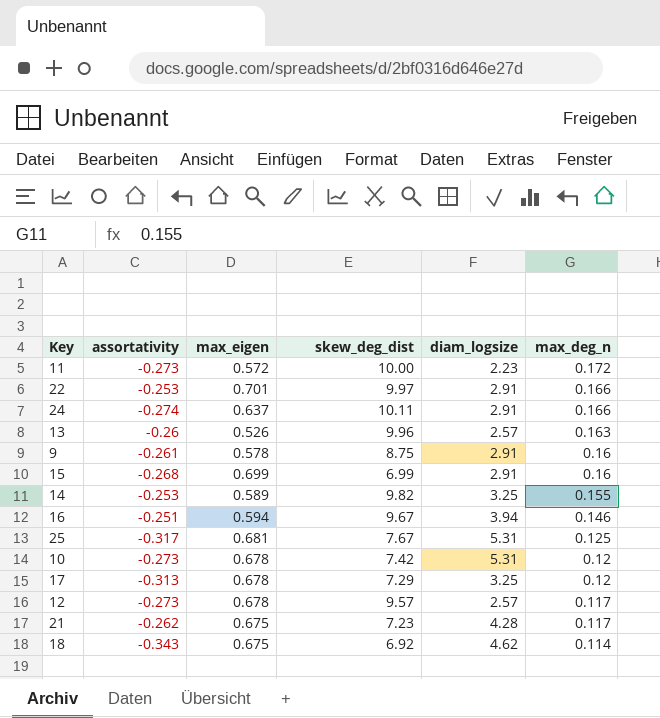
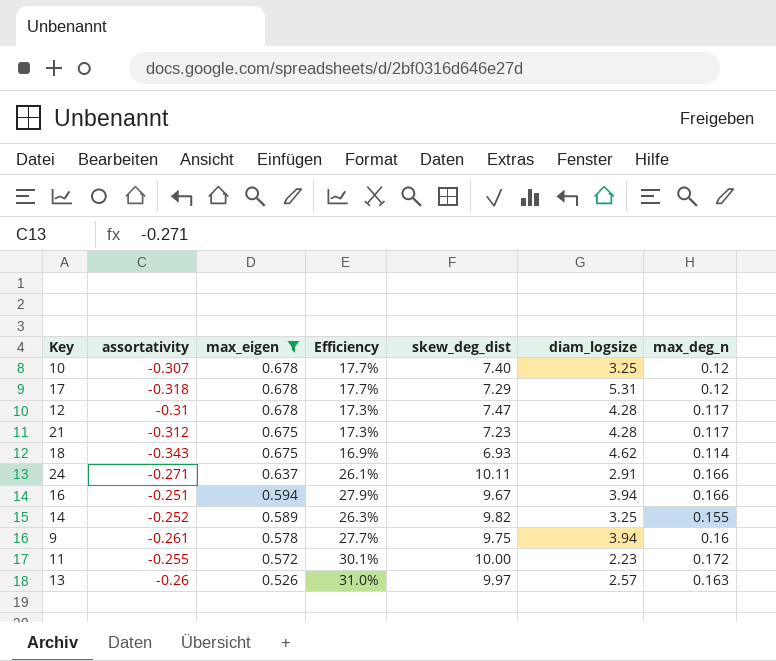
filter: none -> max_eigen <= 0.678
row order: max_deg_n descending -> max_eigen descending
column Efficiency | formula: none -> [max_deg_n] / [max_eigen]
10 | assortativity: -0.273 -> -0.307
10 | skew_deg_dist: 7.42 -> 7.40
10 | diam_logsize: 5.31 -> 3.25
17 | assortativity: -0.313 -> -0.318
17 | diam_logsize: 3.25 -> 5.31
12 | assortativity: -0.273 -> -0.31
12 | skew_deg_dist: 9.57 -> 7.47
12 | diam_logsize: 2.57 -> 4.28
21 | assortativity: -0.262 -> -0.312
18 | skew_deg_dist: 6.92 -> 6.93
24 | assortativity: -0.274 -> -0.271
16 | max_deg_n: 0.146 -> 0.166
14 | assortativity: -0.253 -> -0.252
9 | skew_deg_dist: 8.75 -> 9.75
9 | diam_logsize: 2.91 -> 3.94
11 | assortativity: -0.273 -> -0.255
13 | skew_deg_dist: 9.96 -> 9.97

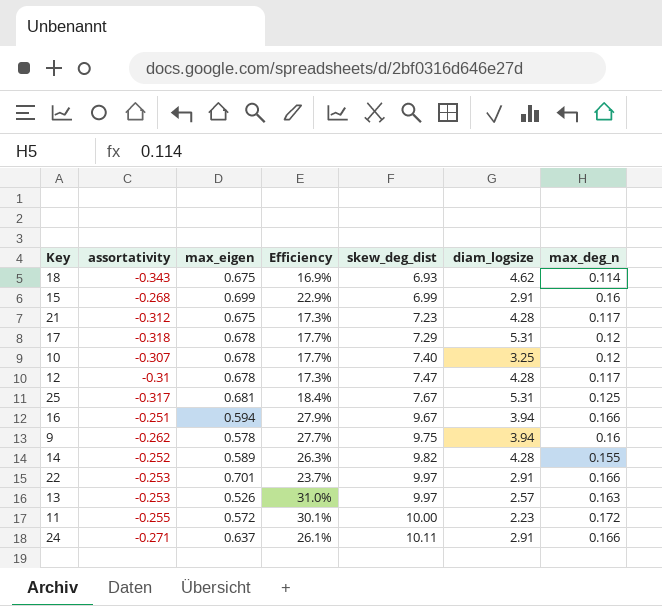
filter: max_eigen <= 0.678 -> none
row order: max_eigen descending -> skew_deg_dist ascending
9 | assortativity: -0.261 -> -0.262
14 | diam_logsize: 3.25 -> 4.28
13 | assortativity: -0.26 -> -0.253

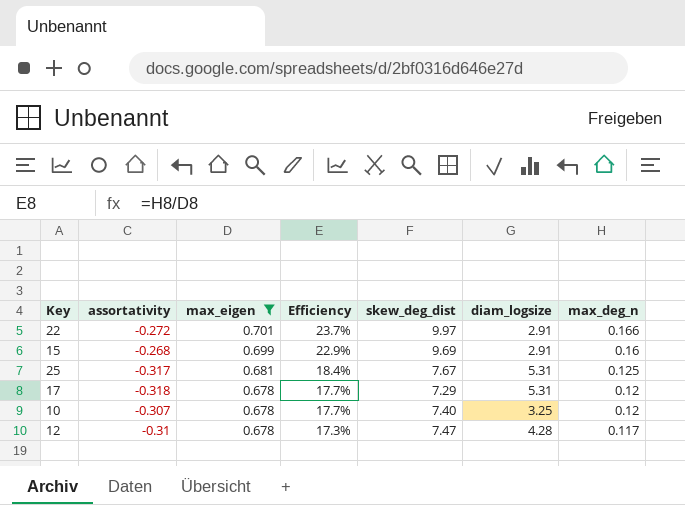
filter: none -> max_eigen >= 0.678
row order: skew_deg_dist ascending -> max_eigen descending
22 | assortativity: -0.253 -> -0.272
15 | skew_deg_dist: 6.99 -> 9.69

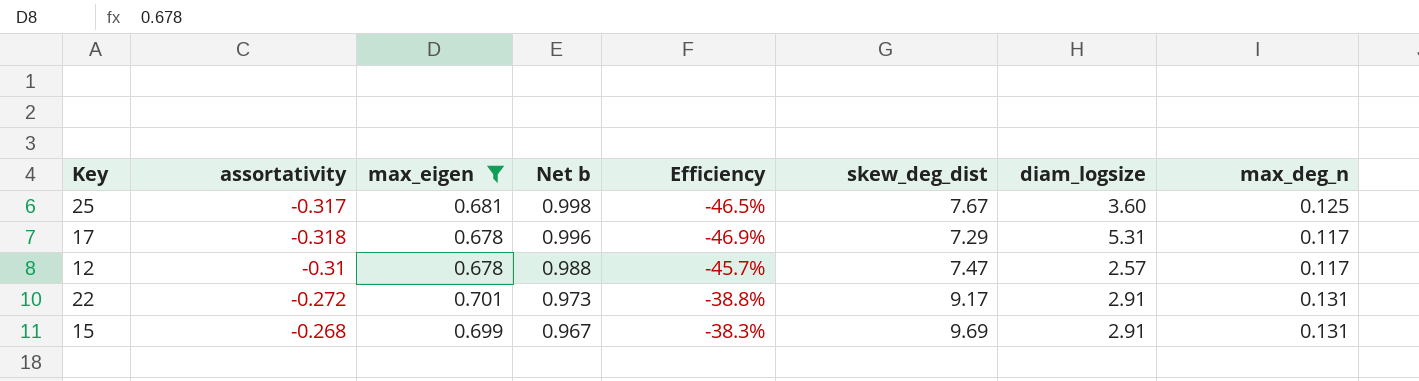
row order: max_eigen descending -> Net b descending
column Net b | formula: none -> [max_eigen] - [assortativity]
column Efficiency | formula: [max_deg_n] / [max_eigen] -> [assortativity] / [max_eigen]
row 10: -0.307 | 0.678 | 17.7% | 7.40 | 3.25 | 0.12 -> none
25 | diam_logsize: 5.31 -> 3.60
17 | max_deg_n: 0.12 -> 0.117
12 | diam_logsize: 4.28 -> 2.57
22 | skew_deg_dist: 9.97 -> 9.17
22 | max_deg_n: 0.166 -> 0.131
15 | max_deg_n: 0.16 -> 0.131

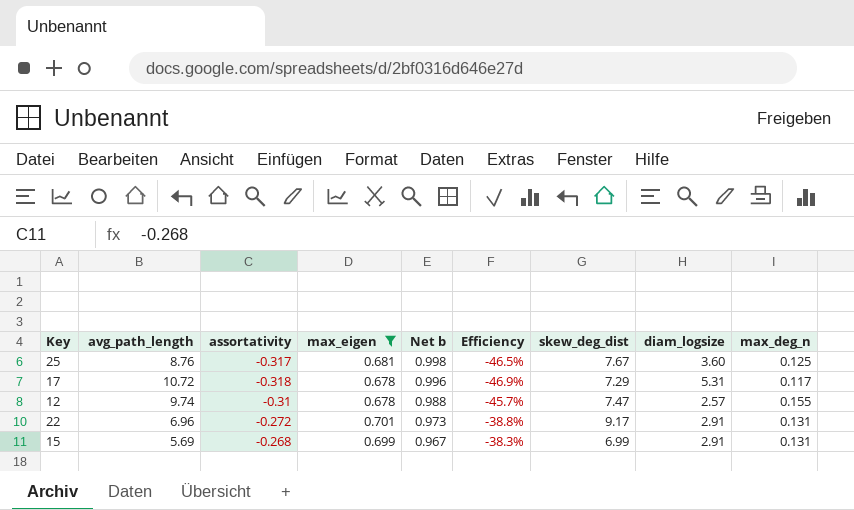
column avg_path_length | position: none -> 2
12 | max_deg_n: 0.117 -> 0.155
15 | skew_deg_dist: 9.69 -> 6.99

